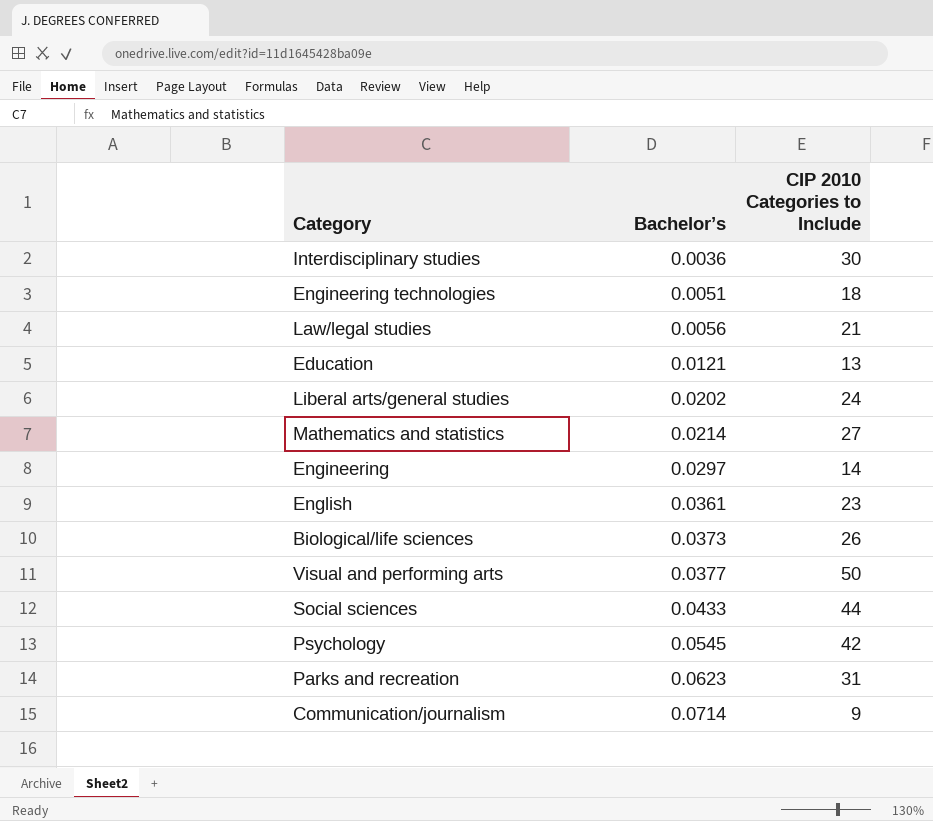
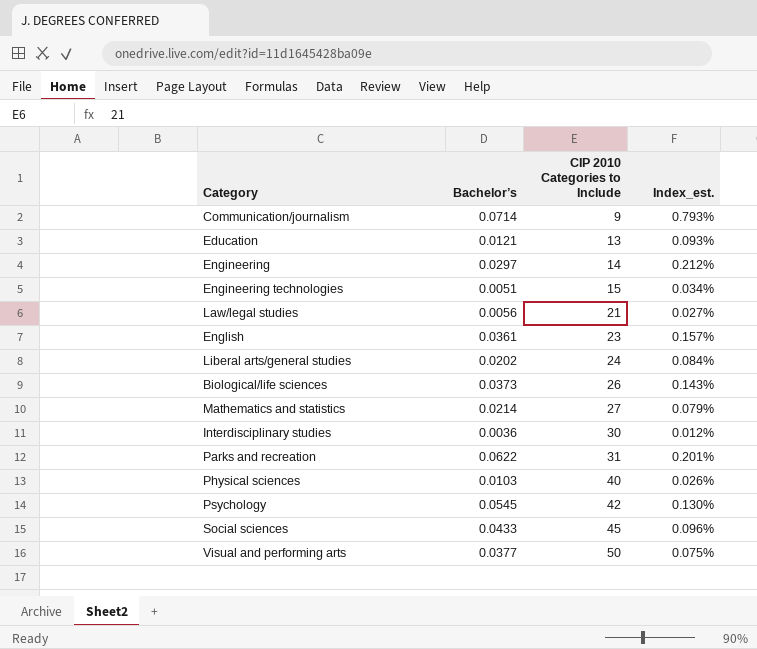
row order: Bachelor’s ascending -> CIP 2010 Categories to Include ascending
column Index_est. | formula: none -> [Bachelor’s] / [CIP 2010 Categories to Include]
Engineering technologies | CIP 2010 Categories to Include: 18 -> 15
Parks and recreation | Bachelor’s: 0.0623 -> 0.0622
row Physical sciences: none -> 0.0103 | 40 | 0.026%
Social sciences | CIP 2010 Categories to Include: 44 -> 45

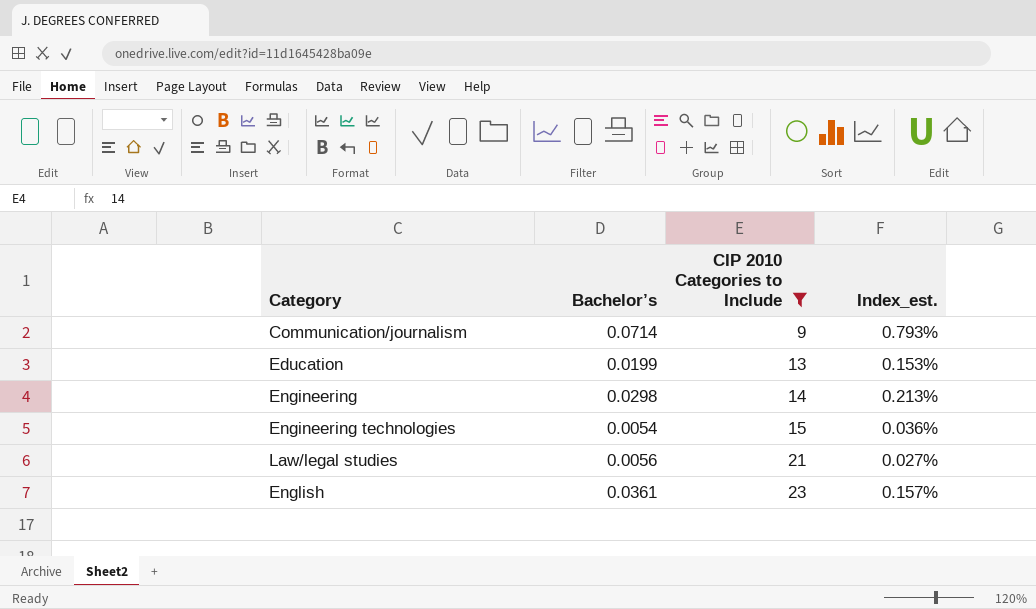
filter: none -> CIP 2010 Categories to Include <= 23
Education | Bachelor’s: 0.0121 -> 0.0199
Education | Index_est.: 0.093% -> 0.153%
Engineering | Bachelor’s: 0.0297 -> 0.0298
Engineering | Index_est.: 0.212% -> 0.213%
Engineering technologies | Bachelor’s: 0.0051 -> 0.0054
Engineering technologies | Index_est.: 0.034% -> 0.036%

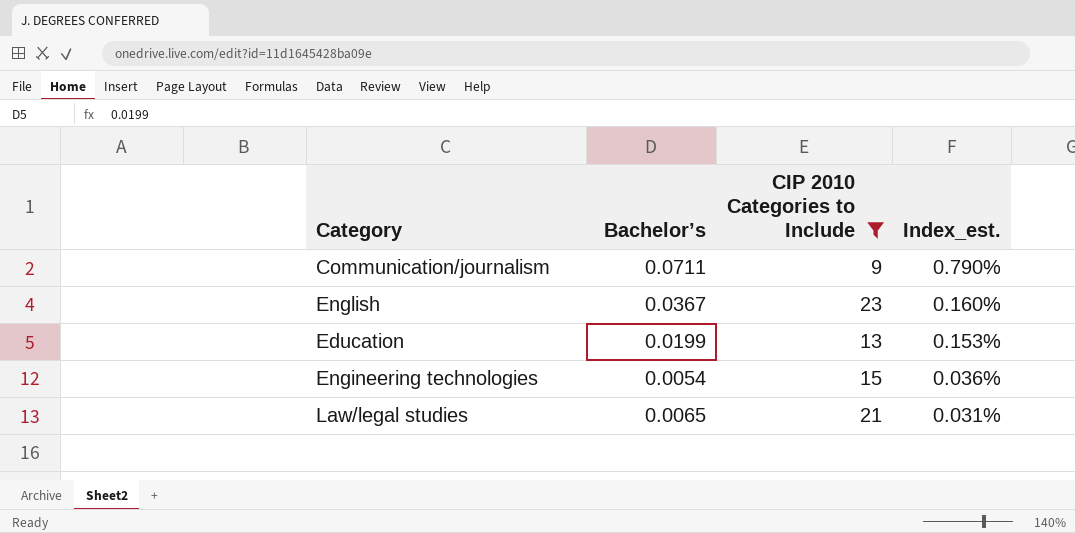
row order: CIP 2010 Categories to Include ascending -> Index_est. descending
row Engineering: 0.0298 | 14 | 0.213% -> none
Communication/journalism | Bachelor’s: 0.0714 -> 0.0711
Communication/journalism | Index_est.: 0.793% -> 0.790%
English | Bachelor’s: 0.0361 -> 0.0367
English | Index_est.: 0.157% -> 0.160%
Law/legal studies | Bachelor’s: 0.0056 -> 0.0065
Law/legal studies | Index_est.: 0.027% -> 0.031%

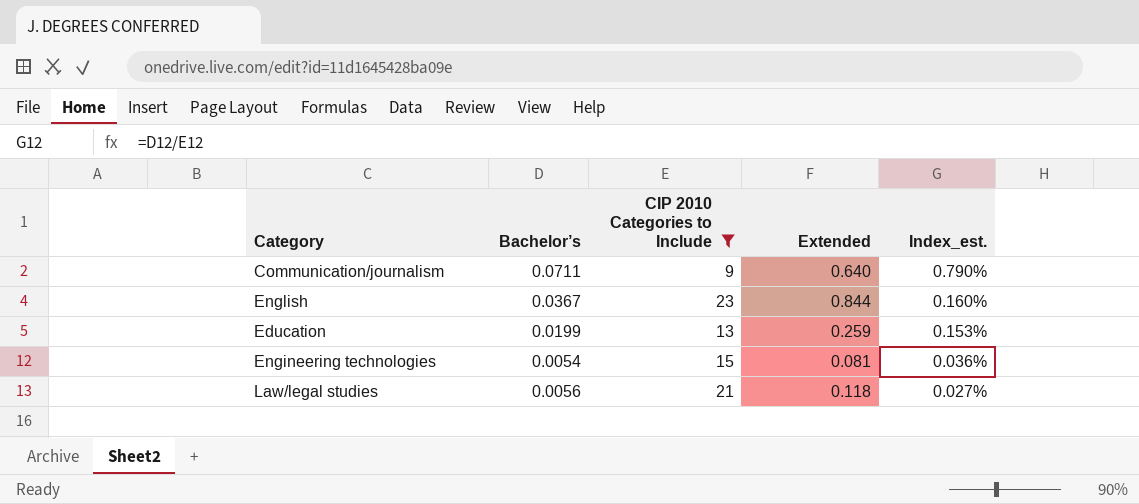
column Extended | formula: none -> [Bachelor’s] * [CIP 2010 Categories to Include]
Law/legal studies | Bachelor’s: 0.0065 -> 0.0056
Law/legal studies | Index_est.: 0.031% -> 0.027%

